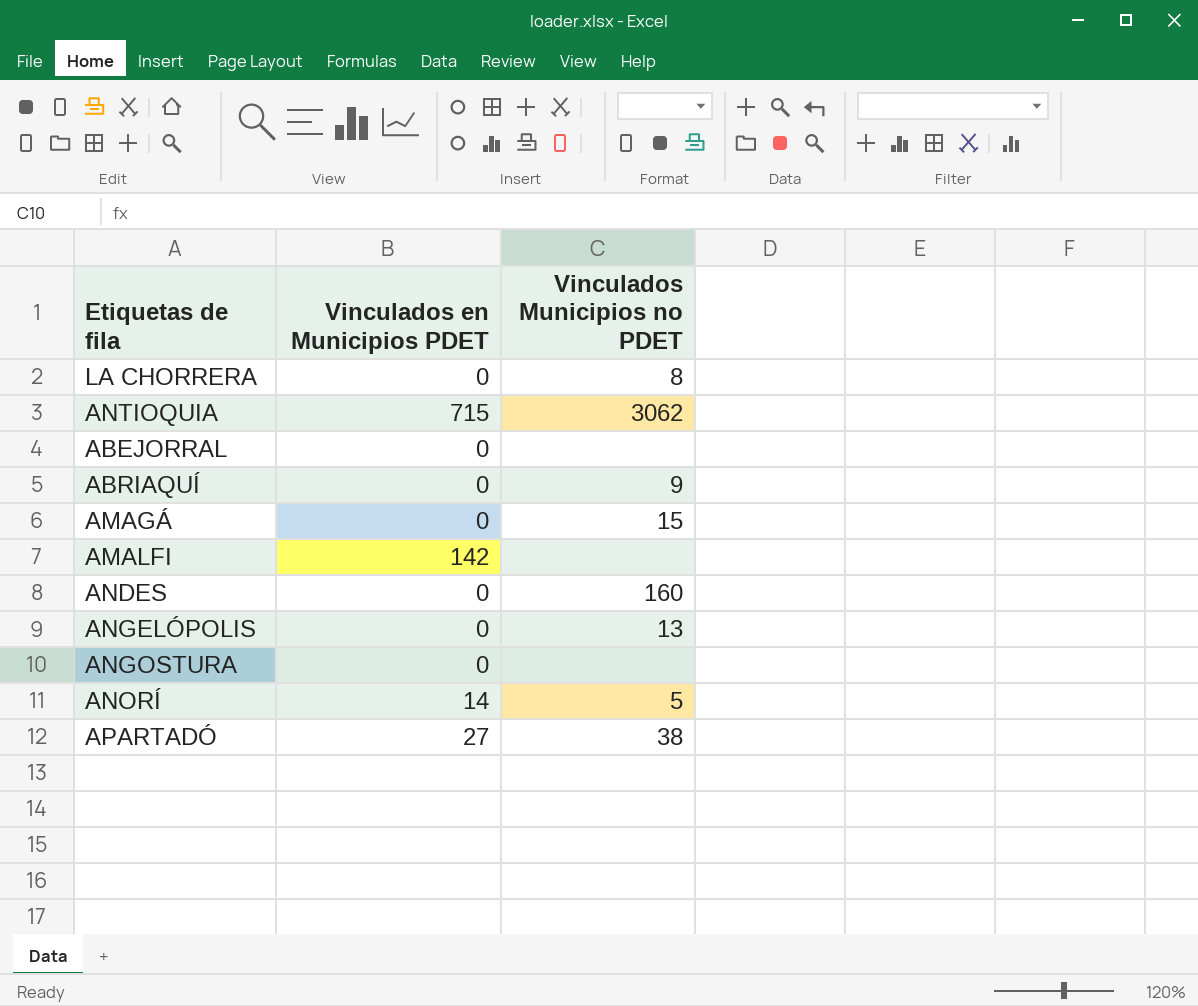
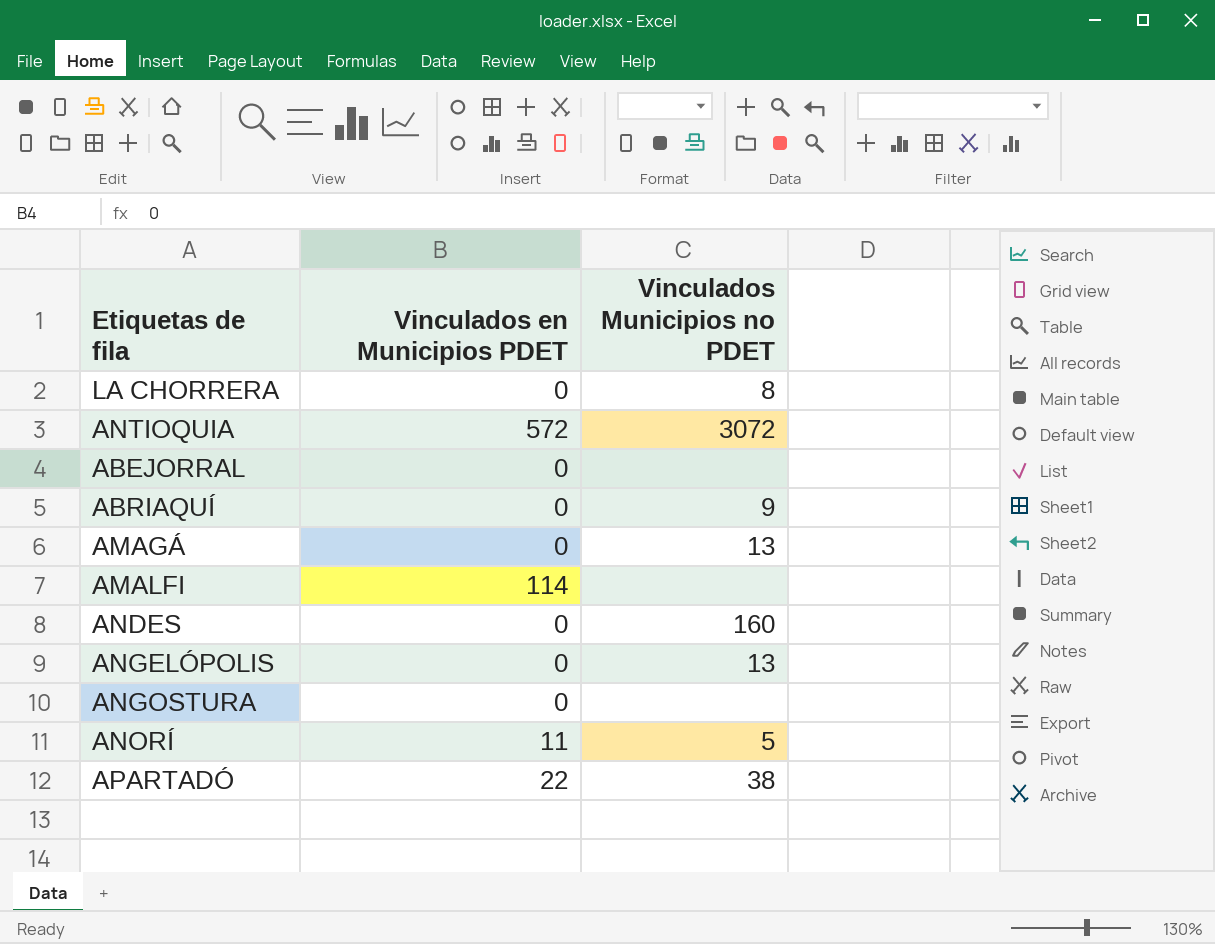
ANTIOQUIA | Vinculados en Municipios PDET: 715 -> 572
ANTIOQUIA | Vinculados Municipios no PDET: 3062 -> 3072
AMAGÁ | Vinculados Municipios no PDET: 15 -> 13
AMALFI | Vinculados en Municipios PDET: 142 -> 114
ANORÍ | Vinculados en Municipios PDET: 14 -> 11
APARTADÓ | Vinculados en Municipios PDET: 27 -> 22

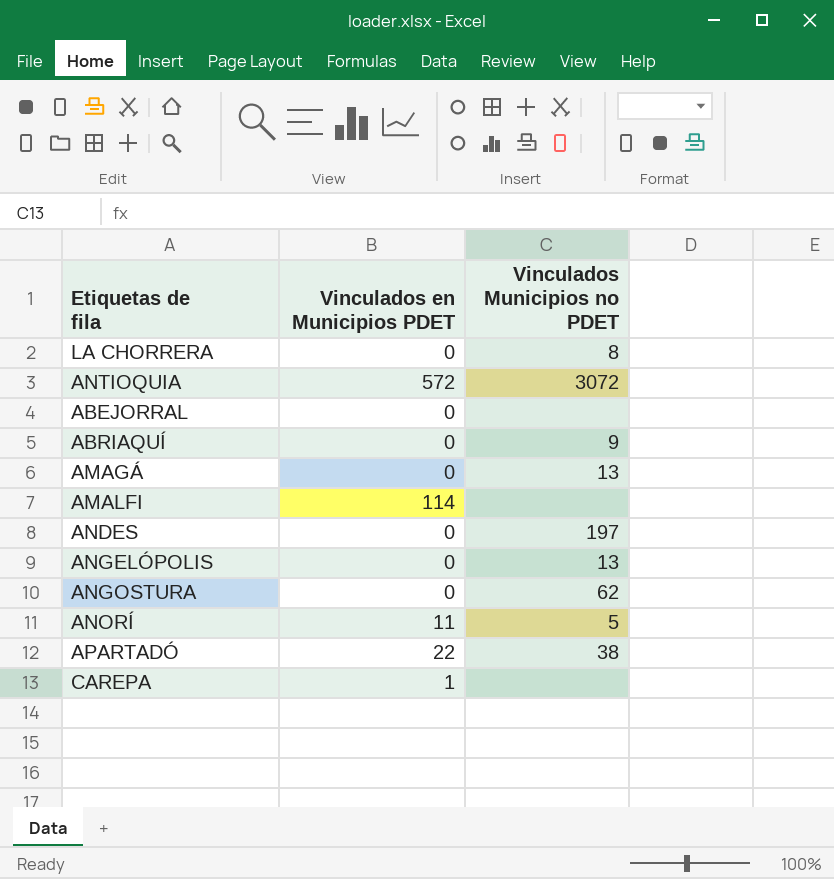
ANDES | Vinculados Municipios no PDET: 160 -> 197
ANGOSTURA | Vinculados Municipios no PDET: none -> 62
row CAREPA: none -> 1 | none

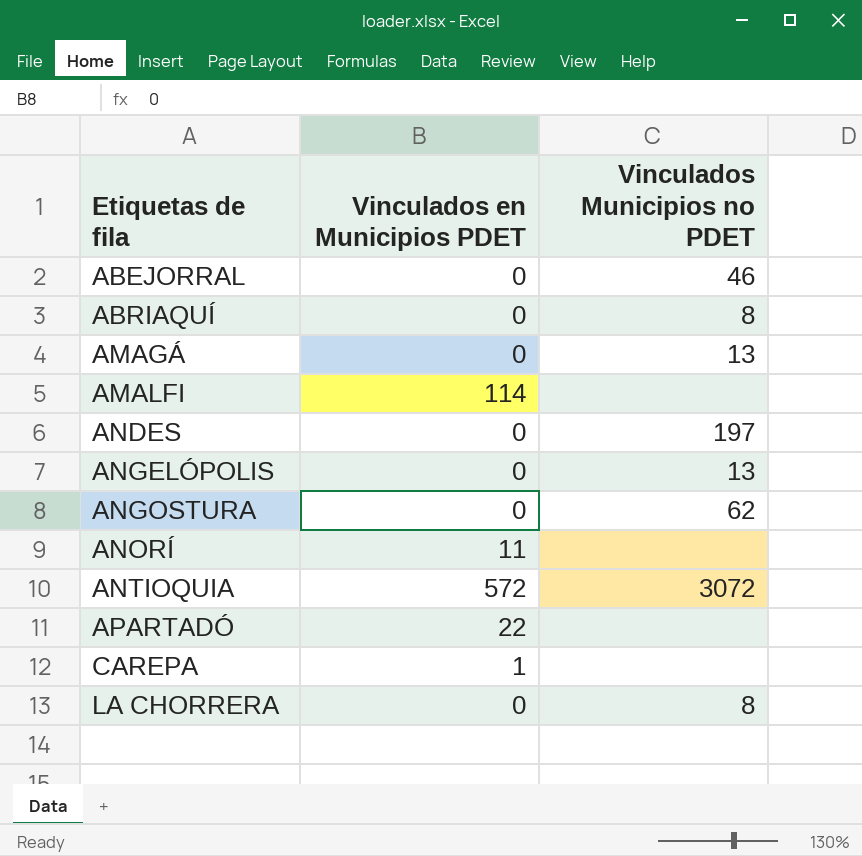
row order: none -> Etiquetas de fila ascending
ABEJORRAL | Vinculados Municipios no PDET: none -> 46
ABRIAQUÍ | Vinculados Municipios no PDET: 9 -> 8
ANORÍ | Vinculados Municipios no PDET: 5 -> none
APARTADÓ | Vinculados Municipios no PDET: 38 -> none

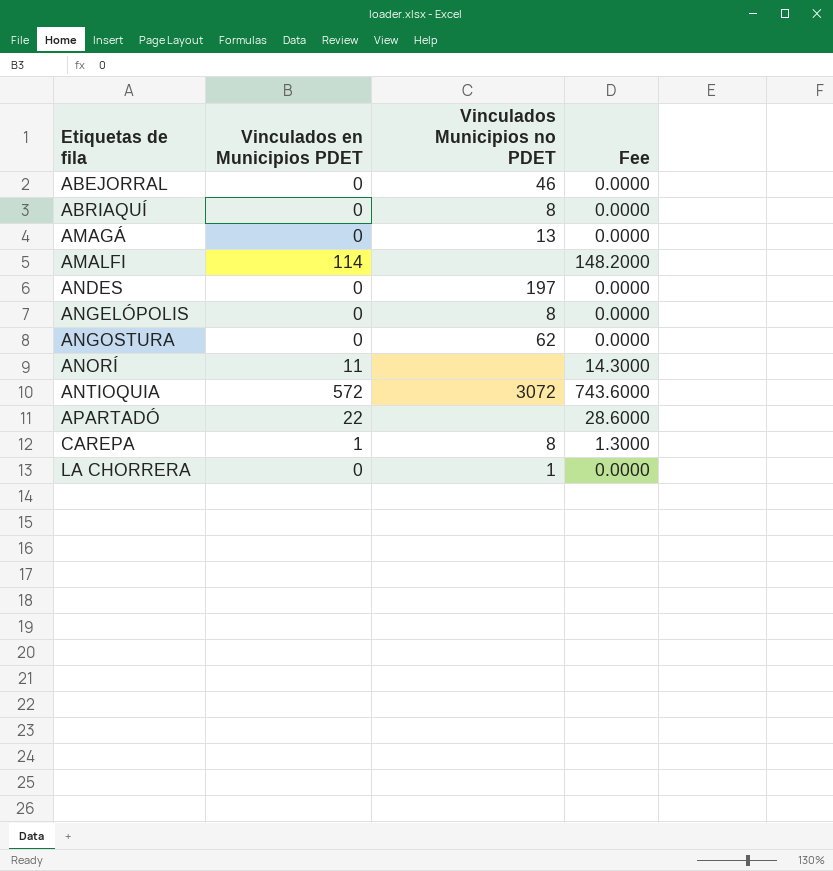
column Fee | formula: none -> [Vinculados en Municipios PDET] * 1.3
ANGELÓPOLIS | Vinculados Municipios no PDET: 13 -> 8
CAREPA | Vinculados Municipios no PDET: none -> 8
LA CHORRERA | Vinculados Municipios no PDET: 8 -> 1

